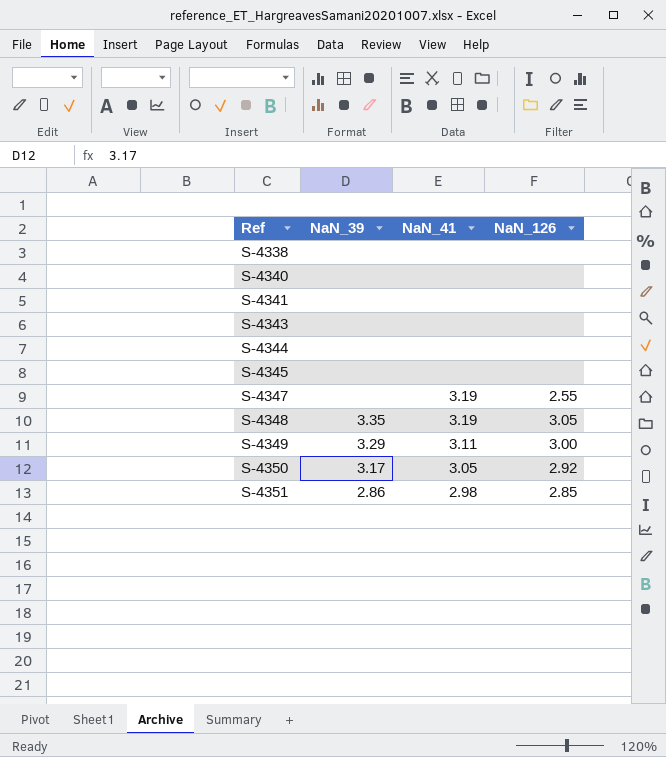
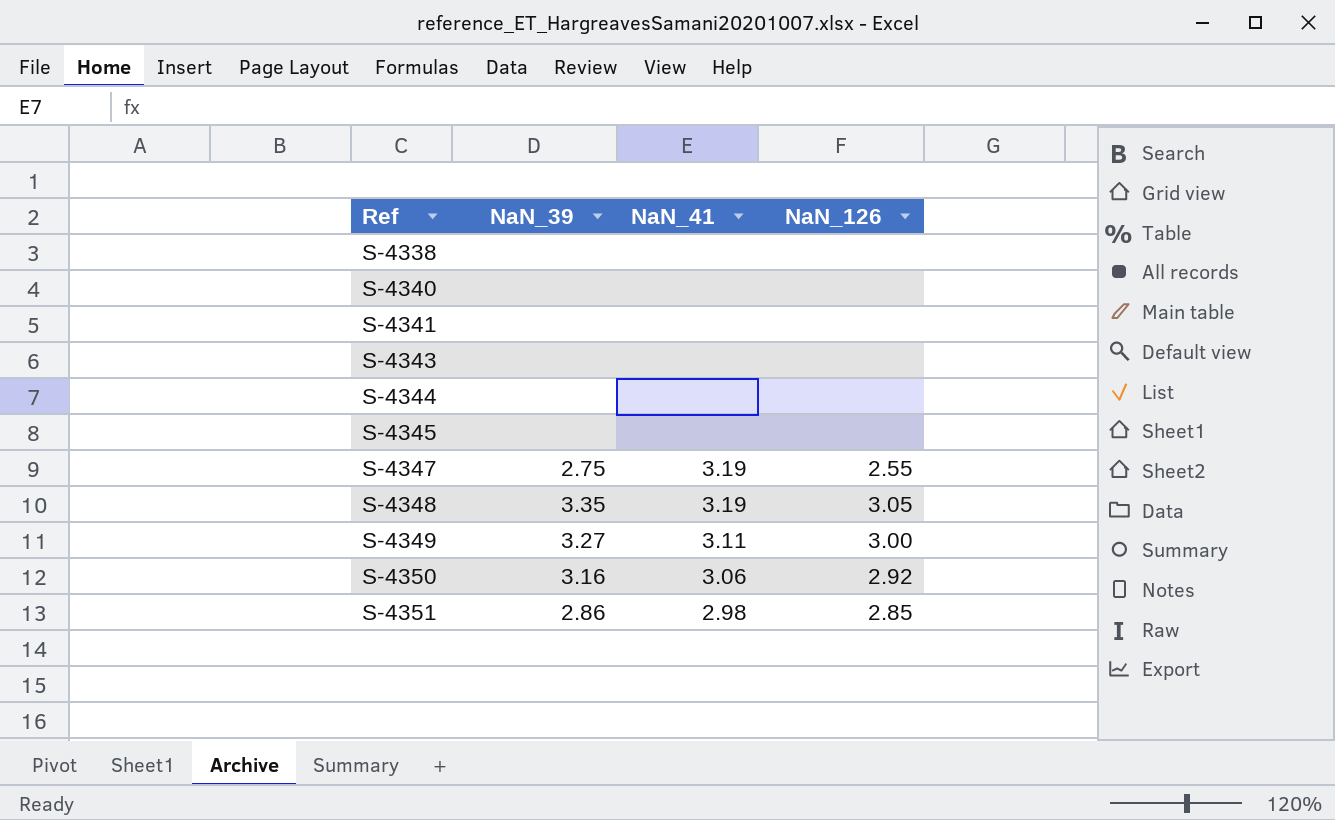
S-4347 | NaN_39: none -> 2.75
S-4349 | NaN_39: 3.29 -> 3.27
S-4350 | NaN_39: 3.17 -> 3.16
S-4350 | NaN_41: 3.05 -> 3.06

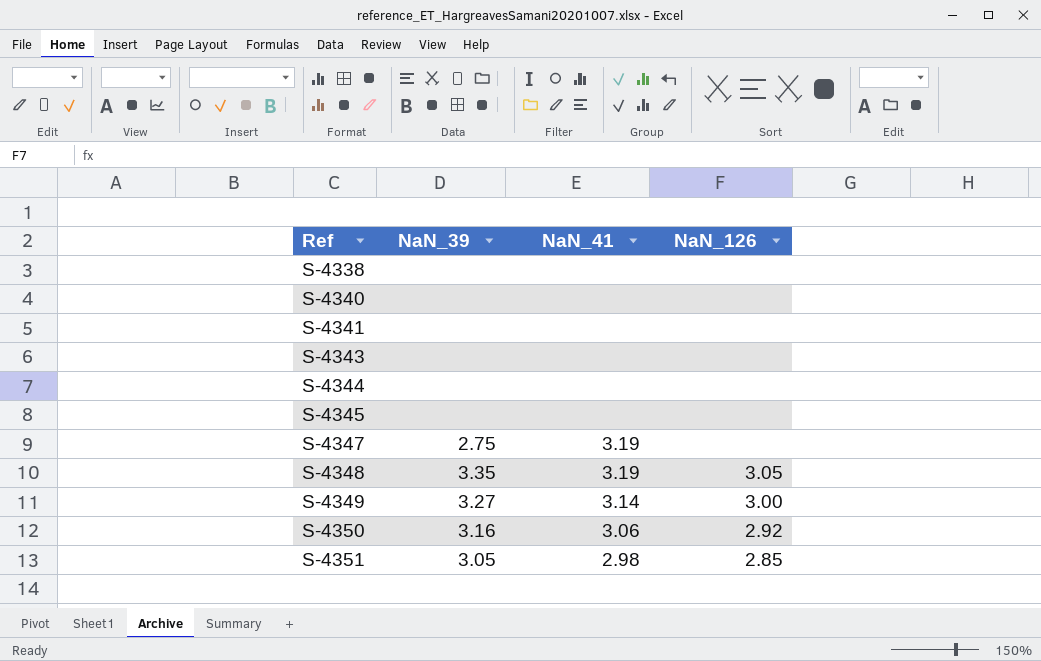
S-4347 | NaN_126: 2.55 -> none
S-4349 | NaN_41: 3.11 -> 3.14
S-4351 | NaN_39: 2.86 -> 3.05

